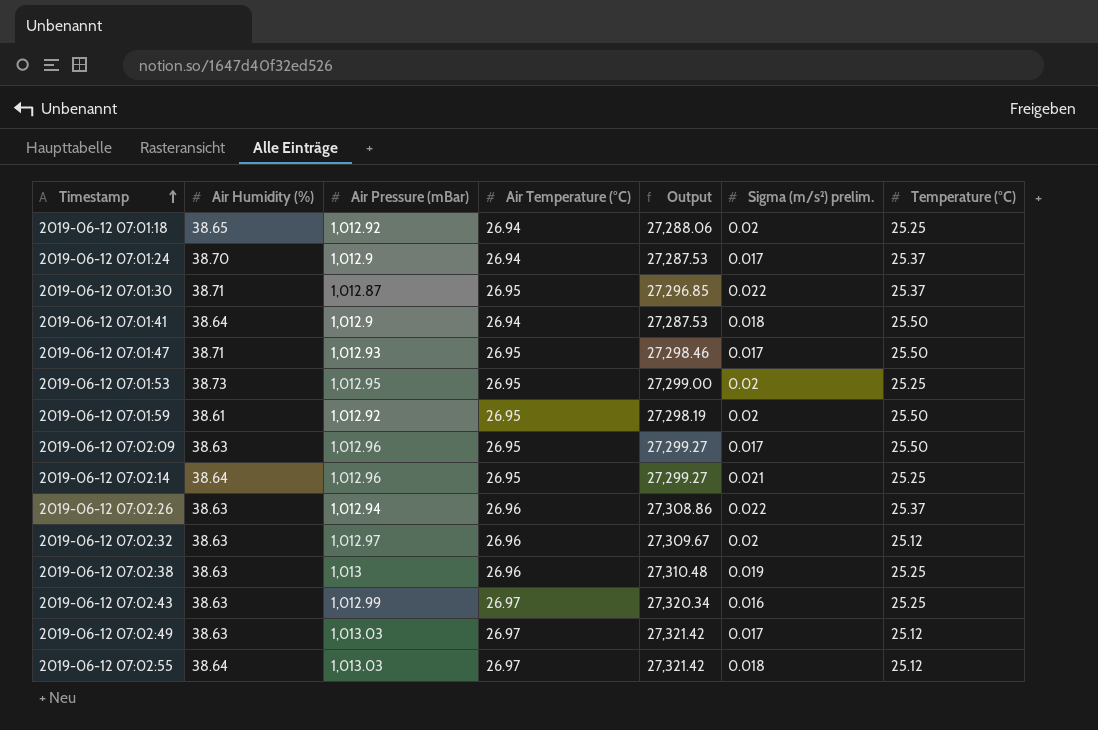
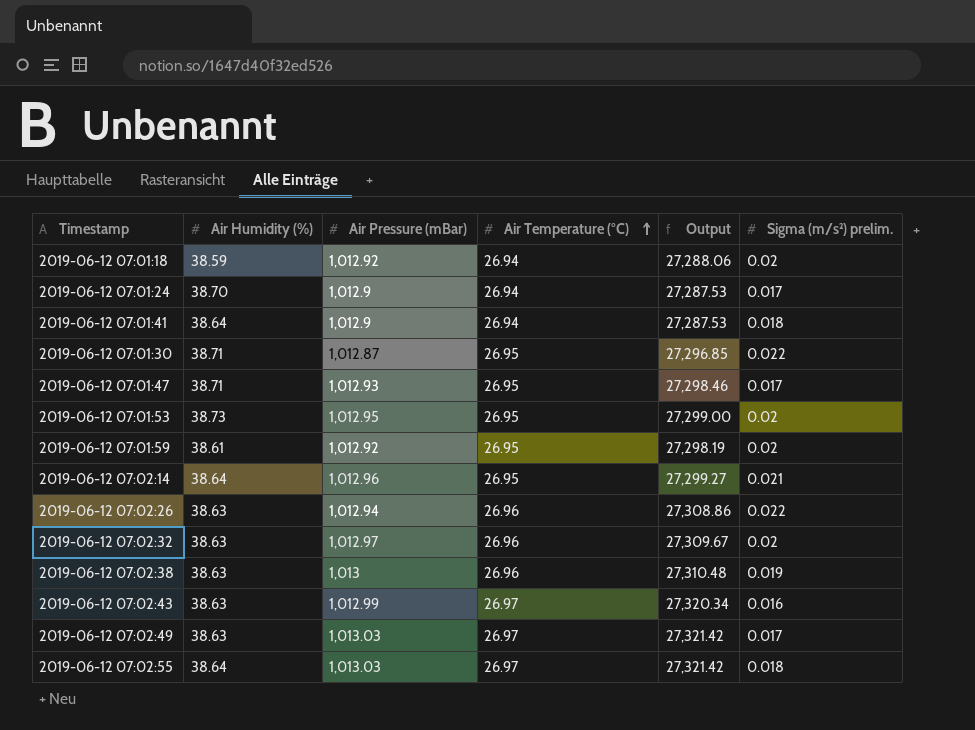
row order: Timestamp ascending -> Air Temperature (°C) ascending
column Temperature (°C) | position: 7 -> none
row 2019-06-12 07:02:09: 38.63 | 1,012.96 | 26.95 | 27,299.27 | 0.017 | 25.50 -> none
2019-06-12 07:01:18 | Air Humidity (%): 38.65 -> 38.59

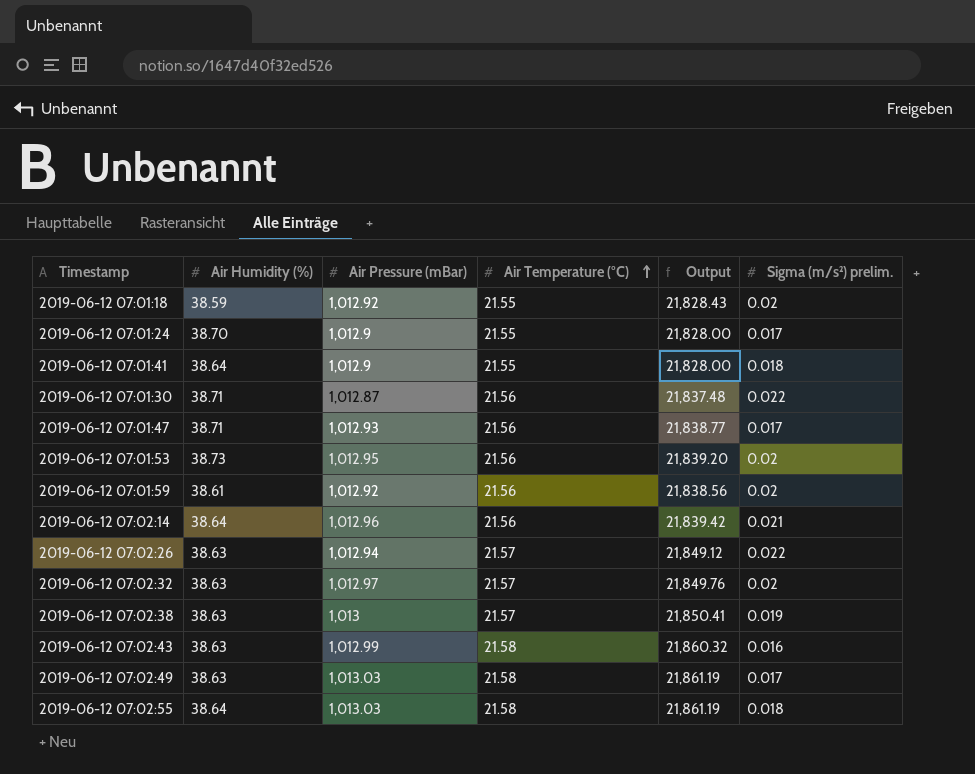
2019-06-12 07:01:18 | Air Temperature (°C): 26.94 -> 21.55
2019-06-12 07:01:18 | Output: 27,288.06 -> 21,828.43
2019-06-12 07:01:24 | Air Temperature (°C): 26.94 -> 21.55
2019-06-12 07:01:24 | Output: 27,287.53 -> 21,828.00
2019-06-12 07:01:41 | Air Temperature (°C): 26.94 -> 21.55
2019-06-12 07:01:41 | Output: 27,287.53 -> 21,828.00
2019-06-12 07:01:30 | Air Temperature (°C): 26.95 -> 21.56
2019-06-12 07:01:30 | Output: 27,296.85 -> 21,837.48
2019-06-12 07:01:47 | Air Temperature (°C): 26.95 -> 21.56
2019-06-12 07:01:47 | Output: 27,298.46 -> 21,838.77
2019-06-12 07:01:53 | Air Temperature (°C): 26.95 -> 21.56
2019-06-12 07:01:53 | Output: 27,299.00 -> 21,839.20
2019-06-12 07:01:59 | Air Temperature (°C): 26.95 -> 21.56
2019-06-12 07:01:59 | Output: 27,298.19 -> 21,838.56
2019-06-12 07:02:14 | Air Temperature (°C): 26.95 -> 21.56
2019-06-12 07:02:14 | Output: 27,299.27 -> 21,839.42
2019-06-12 07:02:26 | Air Temperature (°C): 26.96 -> 21.57
2019-06-12 07:02:26 | Output: 27,308.86 -> 21,849.12
2019-06-12 07:02:32 | Air Temperature (°C): 26.96 -> 21.57
2019-06-12 07:02:32 | Output: 27,309.67 -> 21,849.76
2019-06-12 07:02:38 | Air Temperature (°C): 26.96 -> 21.57
2019-06-12 07:02:38 | Output: 27,310.48 -> 21,850.41
2019-06-12 07:02:43 | Air Temperature (°C): 26.97 -> 21.58
2019-06-12 07:02:43 | Output: 27,320.34 -> 21,860.32
2019-06-12 07:02:49 | Air Temperature (°C): 26.97 -> 21.58
2019-06-12 07:02:49 | Output: 27,321.42 -> 21,861.19
2019-06-12 07:02:55 | Air Temperature (°C): 26.97 -> 21.58
2019-06-12 07:02:55 | Output: 27,321.42 -> 21,861.19

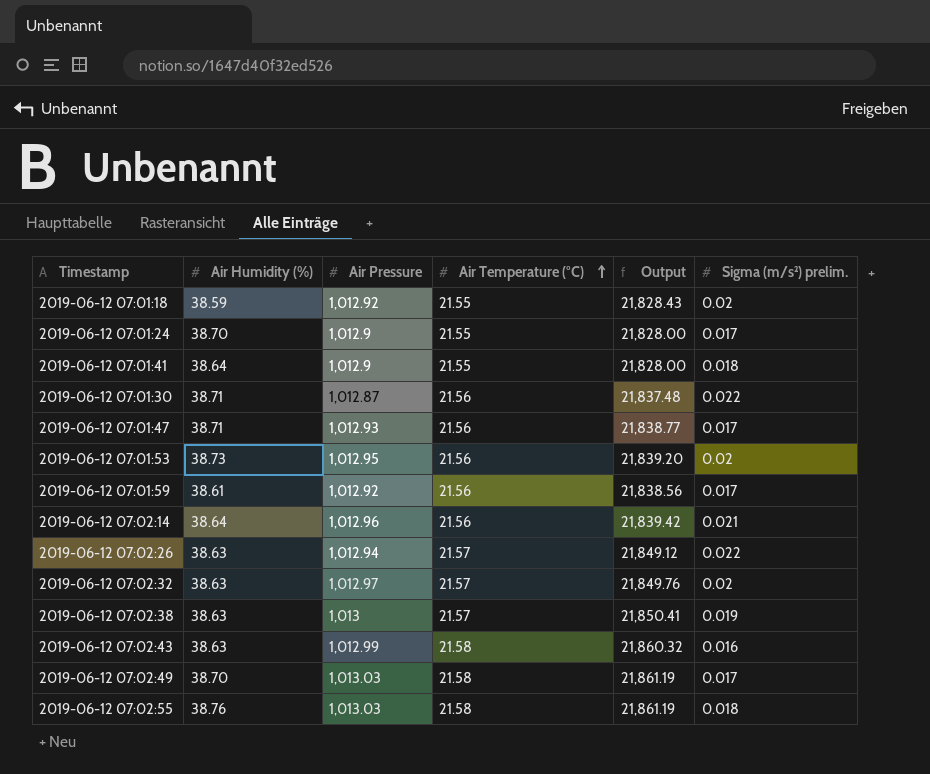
column name: Air Pressure (mBar) -> Air Pressure
2019-06-12 07:01:59 | Sigma (m/s²) prelim.: 0.02 -> 0.017
2019-06-12 07:02:49 | Air Humidity (%): 38.63 -> 38.70
2019-06-12 07:02:55 | Air Humidity (%): 38.64 -> 38.76

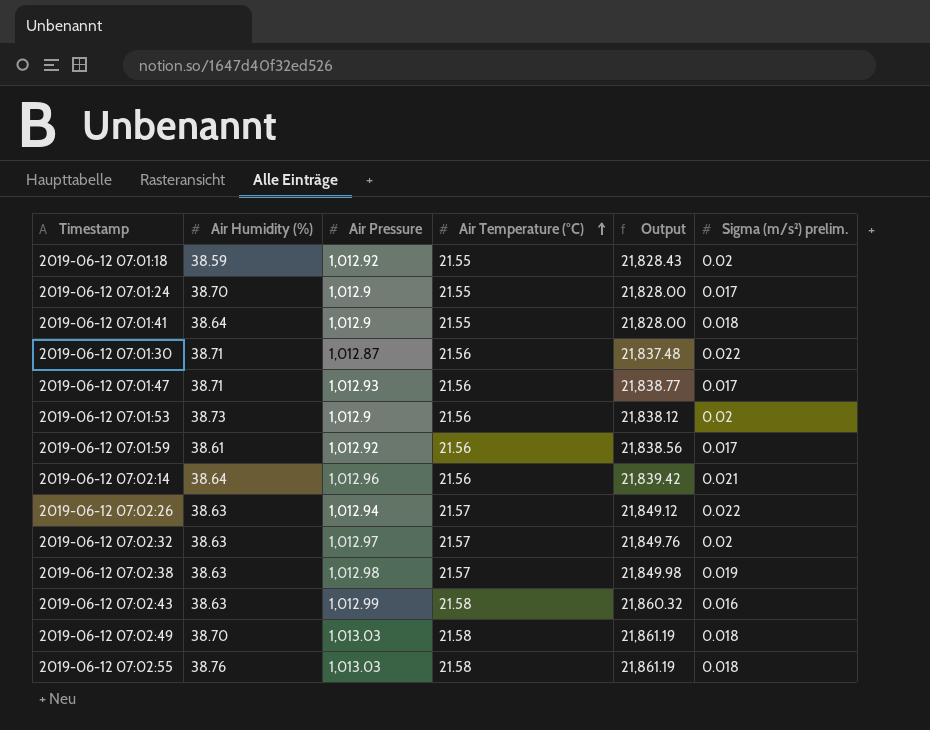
2019-06-12 07:01:53 | Air Pressure: 1,012.95 -> 1,012.9
2019-06-12 07:01:53 | Output: 21,839.20 -> 21,838.12
2019-06-12 07:02:38 | Air Pressure: 1,013 -> 1,012.98
2019-06-12 07:02:38 | Output: 21,850.41 -> 21,849.98
2019-06-12 07:02:49 | Sigma (m/s²) prelim.: 0.017 -> 0.018

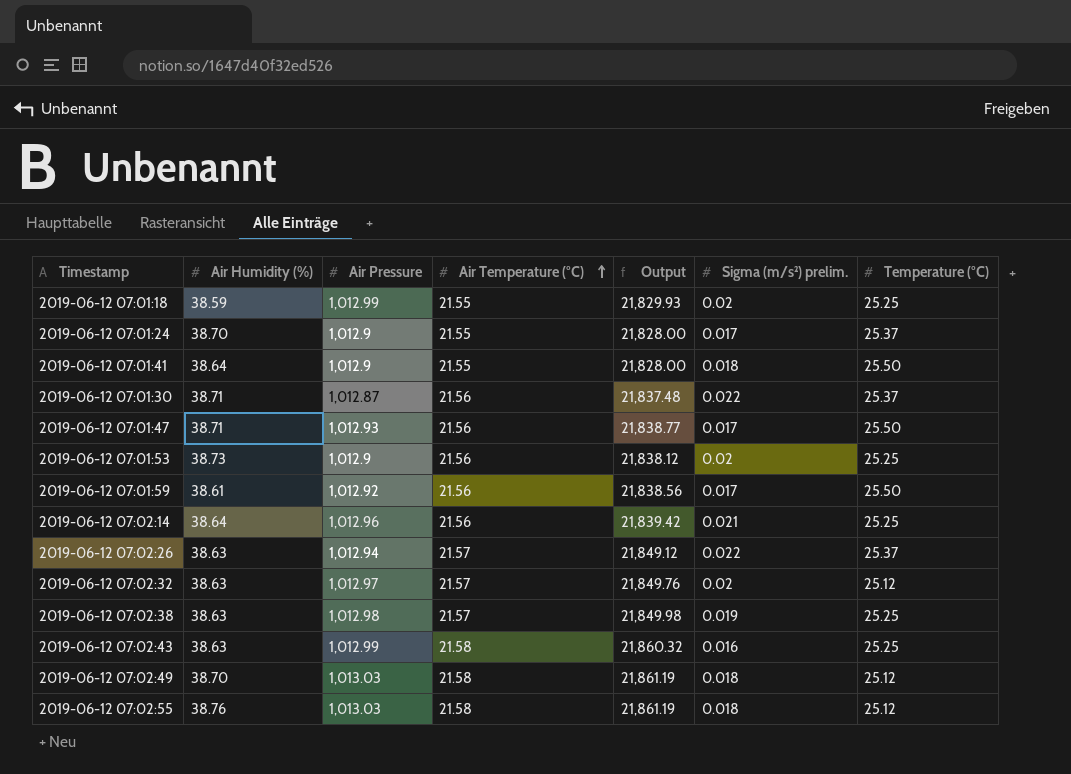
column Temperature (°C) | position: none -> 7
2019-06-12 07:01:18 | Air Pressure: 1,012.92 -> 1,012.99
2019-06-12 07:01:18 | Output: 21,828.43 -> 21,829.93

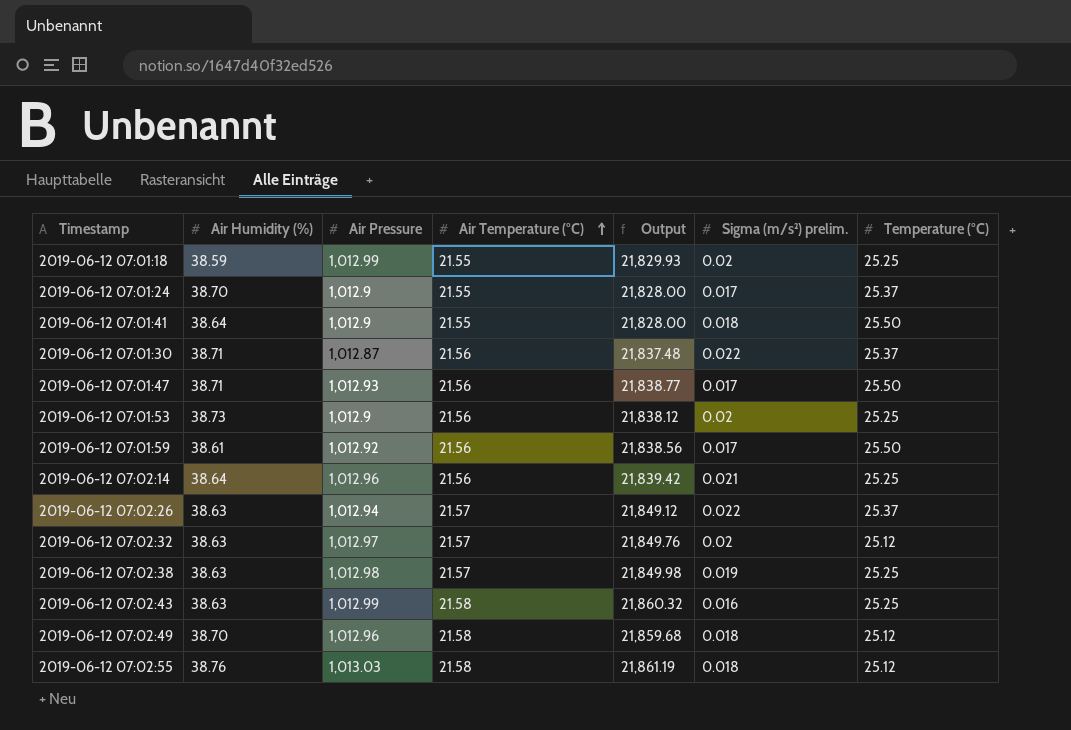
2019-06-12 07:02:49 | Air Pressure: 1,013.03 -> 1,012.96
2019-06-12 07:02:49 | Output: 21,861.19 -> 21,859.68

